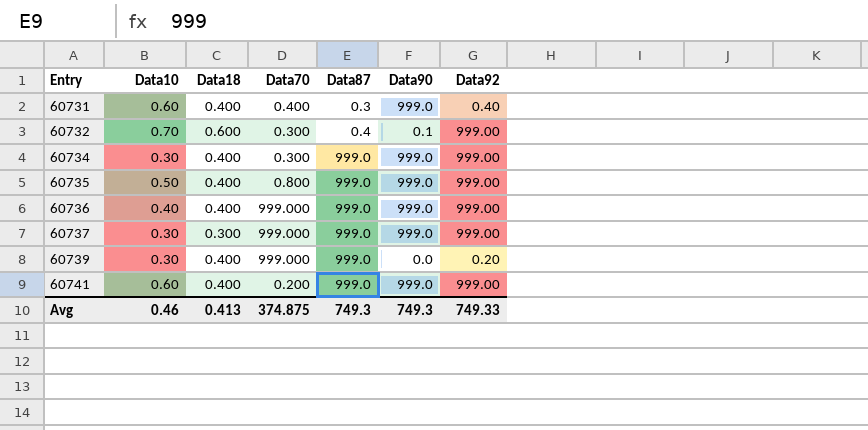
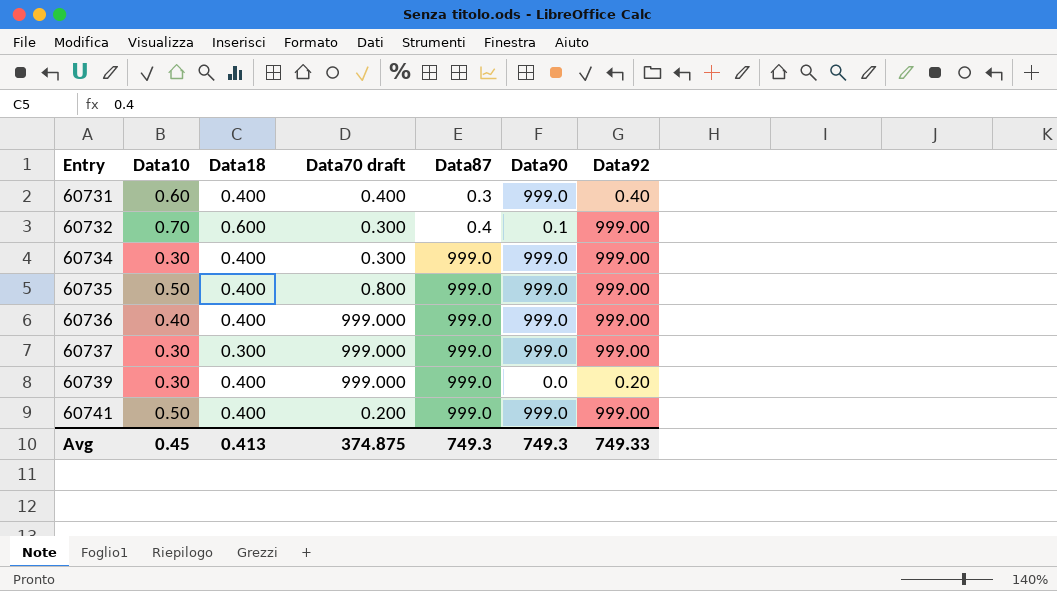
column name: Data70 -> Data70 draft
60741 | Data10: 0.60 -> 0.50
Avg | Data10: 0.46 -> 0.45

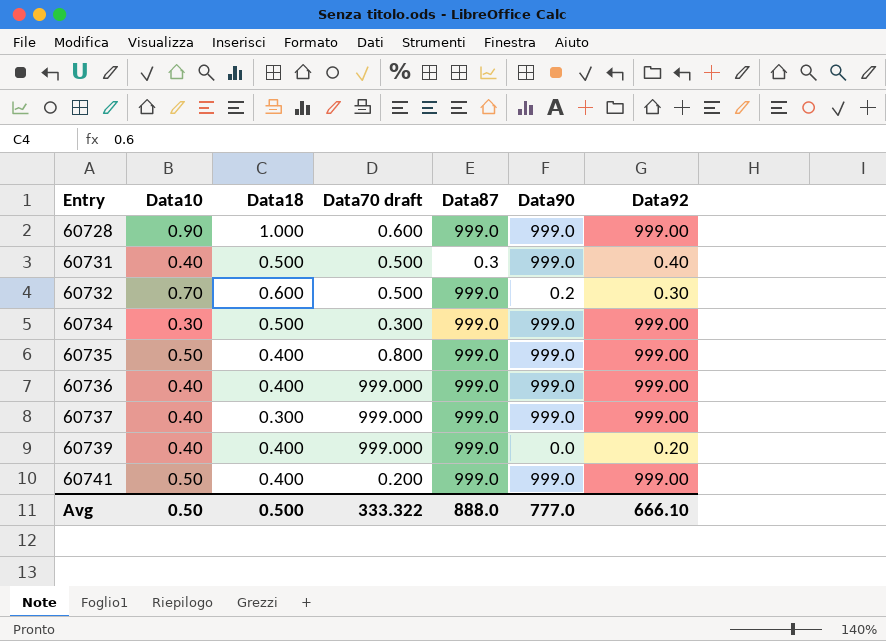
row 60728: none -> 0.90 | 1.000 | 0.600 | 999.0 | 999.0 | 999.00
60731 | Data10: 0.60 -> 0.40
60731 | Data18: 0.400 -> 0.500
60731 | Data70 draft: 0.400 -> 0.500
60732 | Data70 draft: 0.300 -> 0.500
60732 | Data87: 0.4 -> 999.0
60732 | Data90: 0.1 -> 0.2
60732 | Data92: 999.00 -> 0.30
60734 | Data18: 0.400 -> 0.500
60737 | Data10: 0.30 -> 0.40
60739 | Data10: 0.30 -> 0.40
Avg | Data10: 0.45 -> 0.50
Avg | Data18: 0.413 -> 0.500
Avg | Data70 draft: 374.875 -> 333.322
Avg | Data87: 749.3 -> 888.0
Avg | Data90: 749.3 -> 777.0
Avg | Data92: 749.33 -> 666.10

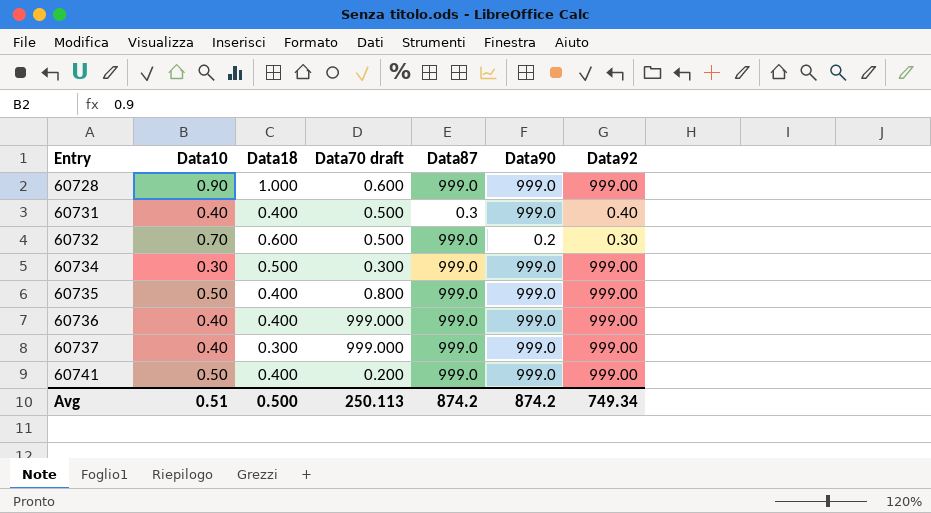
row 60739: 0.40 | 0.400 | 999.000 | 999.0 | 0.0 | 0.20 -> none
60731 | Data18: 0.500 -> 0.400
Avg | Data10: 0.50 -> 0.51
Avg | Data70 draft: 333.322 -> 250.113
Avg | Data87: 888.0 -> 874.2
Avg | Data90: 777.0 -> 874.2
Avg | Data92: 666.10 -> 749.34

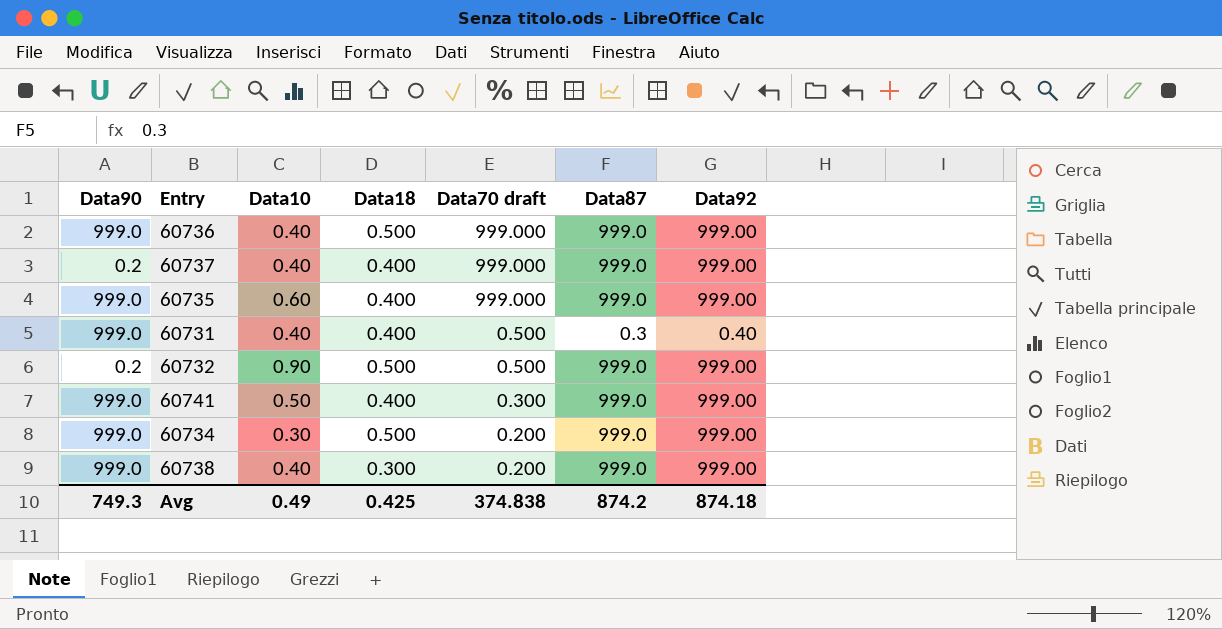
row order: Entry ascending -> Data70 draft descending
column Data90 | position: 6 -> 1
row 60728: 0.90 | 1.000 | 0.600 | 999.0 | 999.0 | 999.00 -> none
60736 | Data18: 0.400 -> 0.500
60737 | Data90: 999.0 -> 0.2
60737 | Data18: 0.300 -> 0.400
60735 | Data10: 0.50 -> 0.60
60735 | Data70 draft: 0.800 -> 999.000
60732 | Data10: 0.70 -> 0.90
60732 | Data18: 0.600 -> 0.500
60732 | Data92: 0.30 -> 999.00
60741 | Data70 draft: 0.200 -> 0.300
60734 | Data70 draft: 0.300 -> 0.200
row 60738: none -> 999.0 | 0.40 | 0.300 | 0.200 | 999.0 | 999.00
Avg | Data90: 874.2 -> 749.3
Avg | Data10: 0.51 -> 0.49
Avg | Data18: 0.500 -> 0.425
Avg | Data70 draft: 250.113 -> 374.838
Avg | Data92: 749.34 -> 874.18

